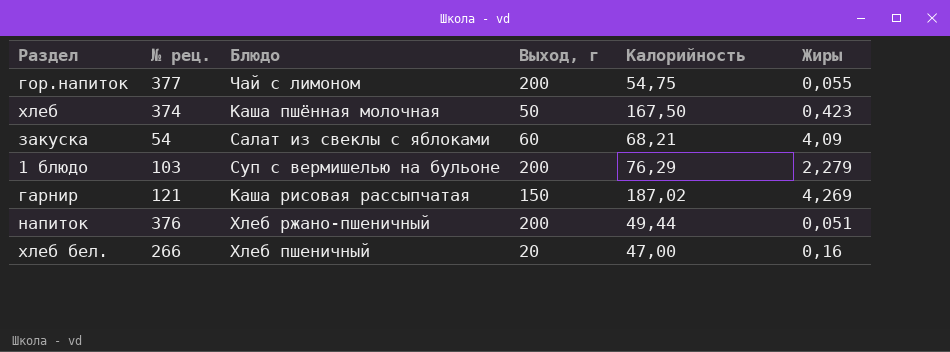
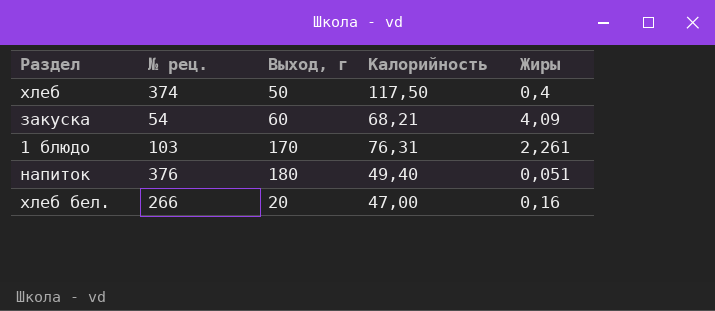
column Блюдо | position: 3 -> none
row гор.напиток: 377 | Чай с лимоном | 200 | 54,75 | 0,055 -> none
row гарнир: 121 | Каша рисовая рассыпчатая | 150 | 187,02 | 4,269 -> none
хлеб | Калорийность: 167,50 -> 117,50
хлеб | Жиры: 0,423 -> 0,4
1 блюдо | Выход, г: 200 -> 170
1 блюдо | Калорийность: 76,29 -> 76,31
1 блюдо | Жиры: 2,279 -> 2,261
напиток | Выход, г: 200 -> 180
напиток | Калорийность: 49,44 -> 49,40

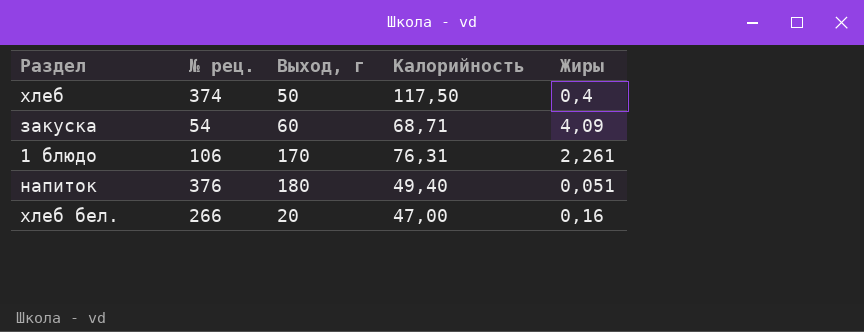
закуска | Калорийность: 68,21 -> 68,71
1 блюдо | № рец.: 103 -> 106

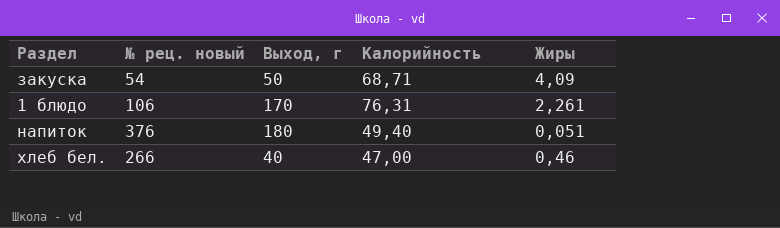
column name: № рец. -> № рец. новый
row хлеб: 374 | 50 | 117,50 | 0,4 -> none
закуска | Выход, г: 60 -> 50
хлеб бел. | Выход, г: 20 -> 40
хлеб бел. | Жиры: 0,16 -> 0,46

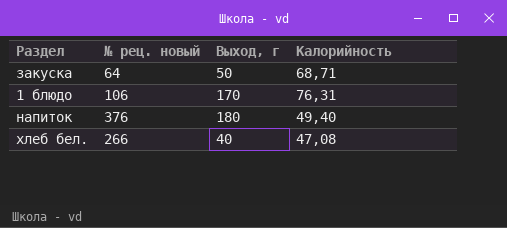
column Жиры | position: 5 -> none
закуска | № рец. новый: 54 -> 64
хлеб бел. | Калорийность: 47,00 -> 47,08

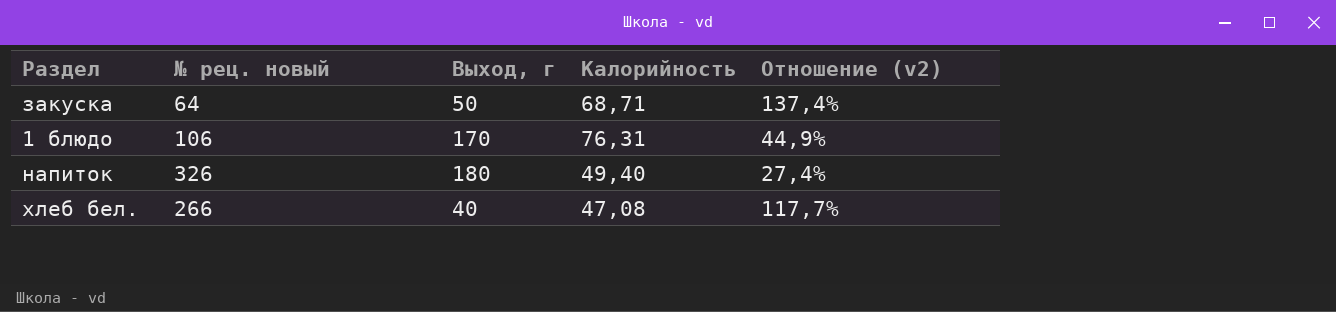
column Отношение (v2) | formula: none -> [Калорийность] / [Выход, г]
напиток | № рец. новый: 376 -> 326

